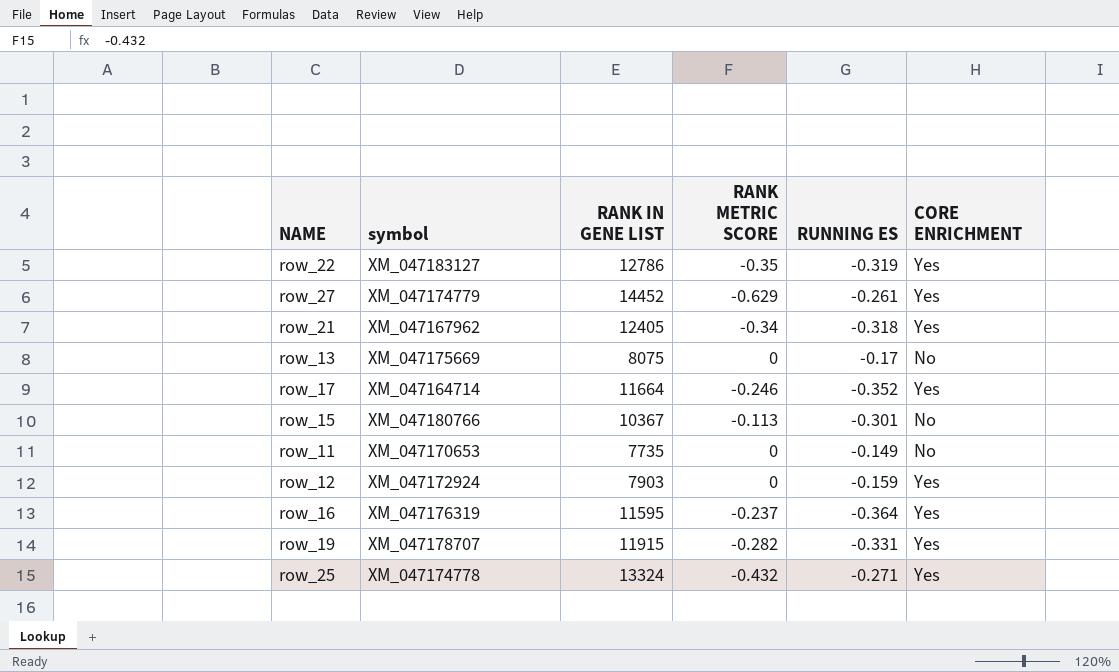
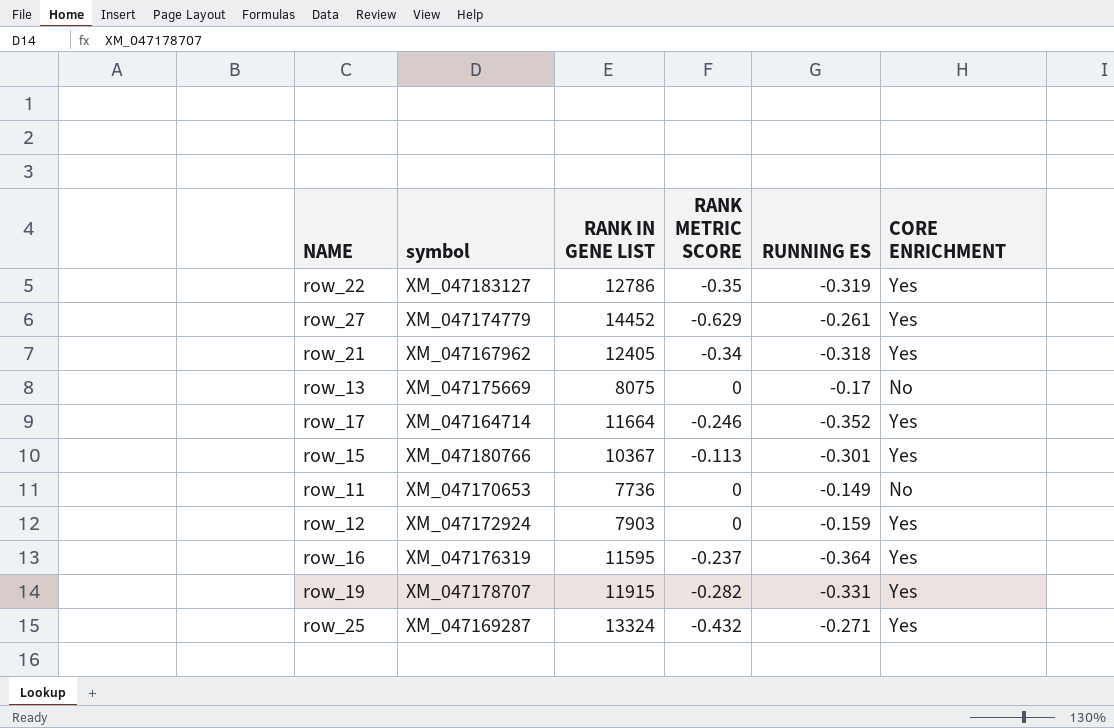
row_15 | CORE ENRICHMENT: No -> Yes
row_11 | RANK IN GENE LIST: 7735 -> 7736
row_25 | symbol: XM_047174778 -> XM_047169287

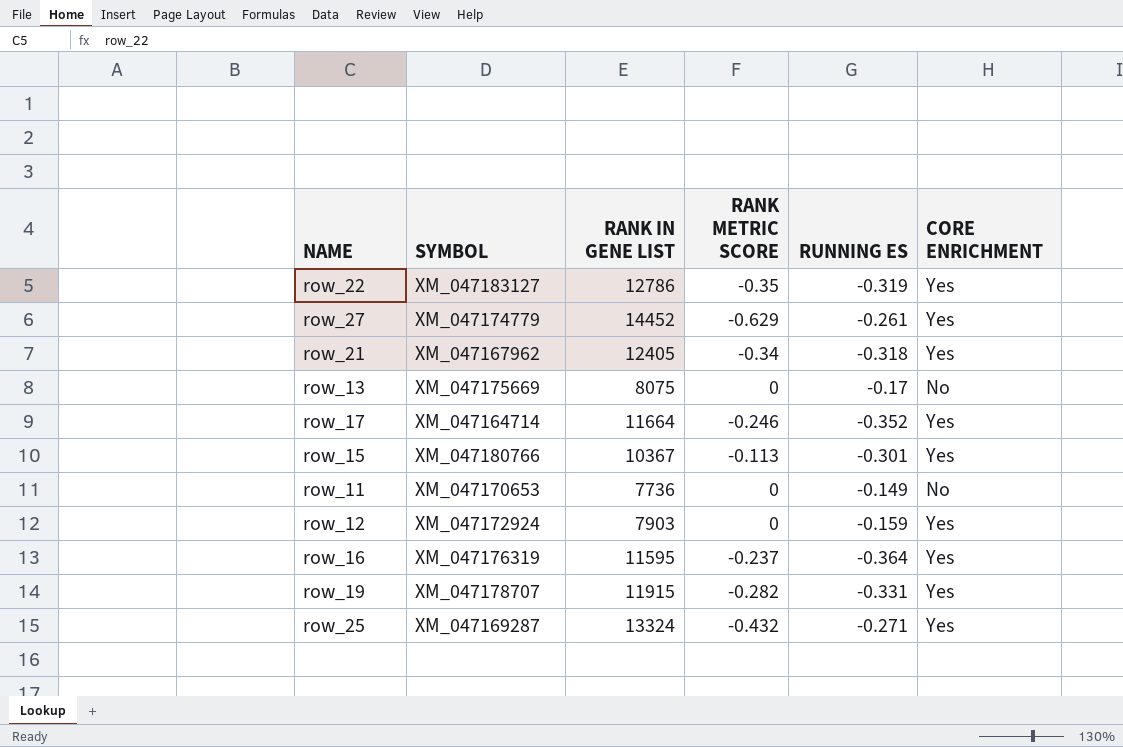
column name: symbol -> SYMBOL

